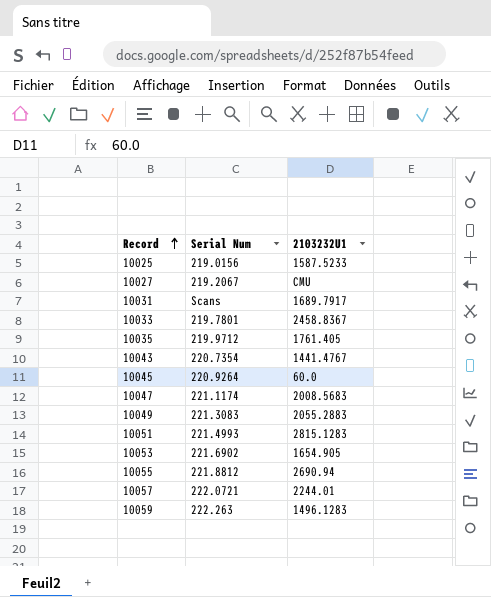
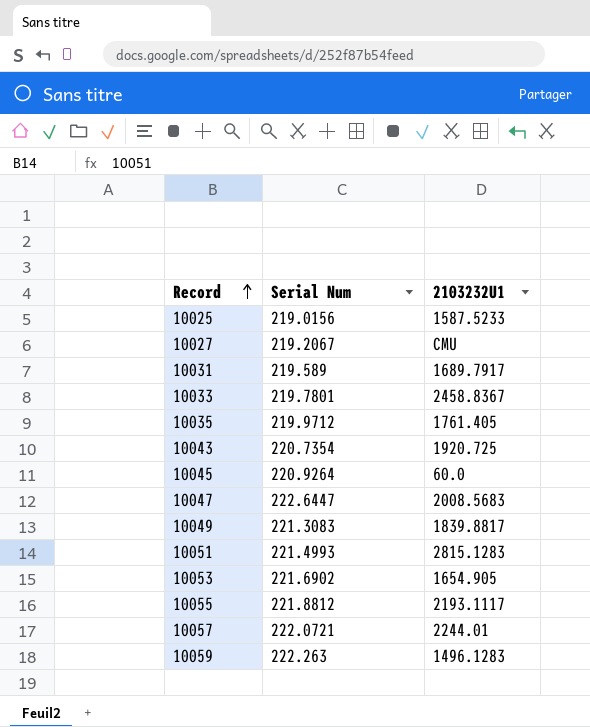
10031 | Serial Num: Scans -> 219.589
10043 | 2103232U1: 1441.4767 -> 1920.725
10047 | Serial Num: 221.1174 -> 222.6447
10049 | 2103232U1: 2055.2883 -> 1839.8817
10055 | 2103232U1: 2690.94 -> 2193.1117

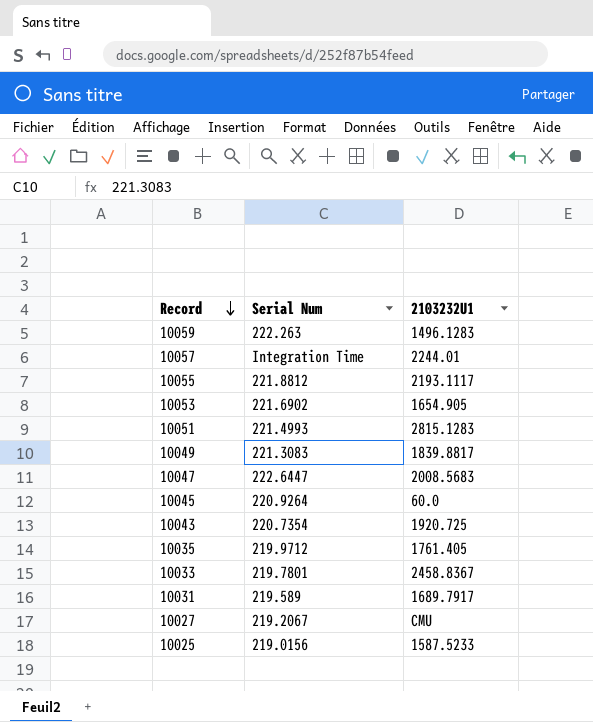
row order: Record ascending -> Record descending
10057 | Serial Num: 222.0721 -> Integration Time

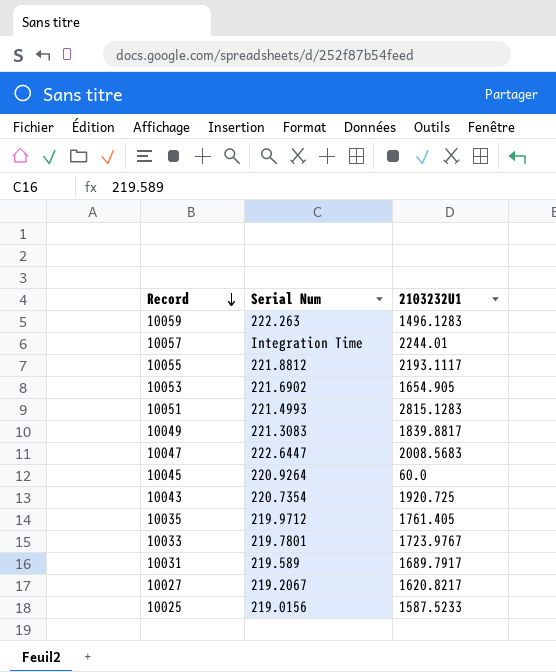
10033 | 2103232U1: 2458.8367 -> 1723.9767
10027 | 2103232U1: CMU -> 1620.8217

